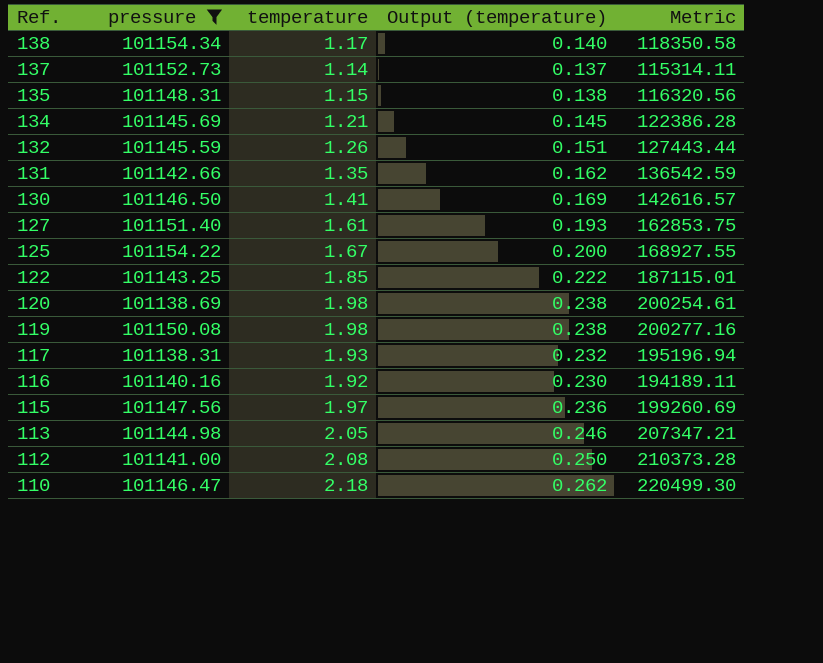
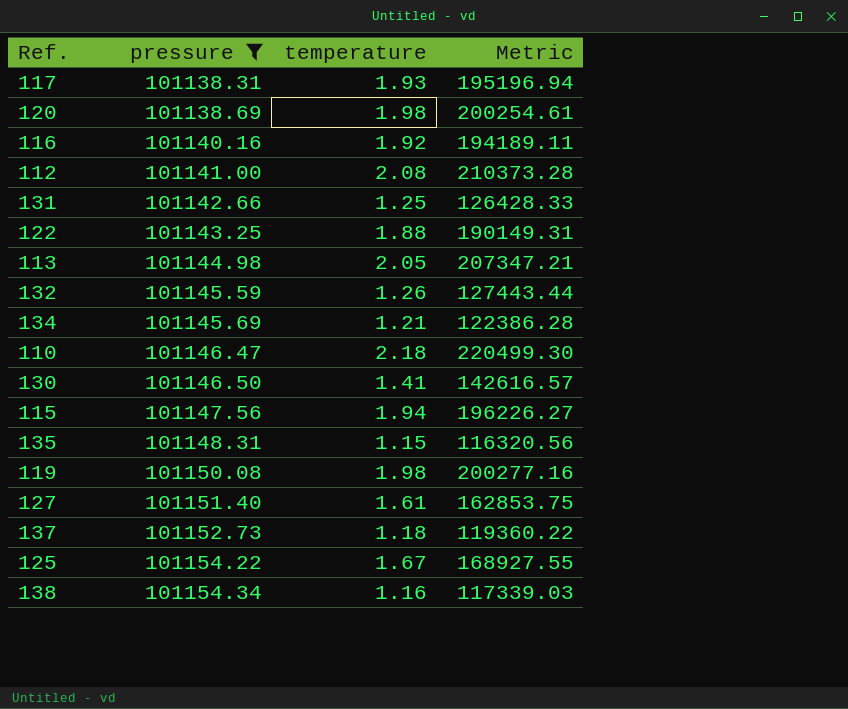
row order: Ref. descending -> pressure ascending
column Output (temperature) | formula: [temperature] * 0.12 -> none
131 | temperature: 1.35 -> 1.25
131 | Metric: 136542.59 -> 126428.33
122 | temperature: 1.85 -> 1.88
122 | Metric: 187115.01 -> 190149.31
115 | temperature: 1.97 -> 1.94
115 | Metric: 199260.69 -> 196226.27
137 | temperature: 1.14 -> 1.18
137 | Metric: 115314.11 -> 119360.22
138 | temperature: 1.17 -> 1.16
138 | Metric: 118350.58 -> 117339.03

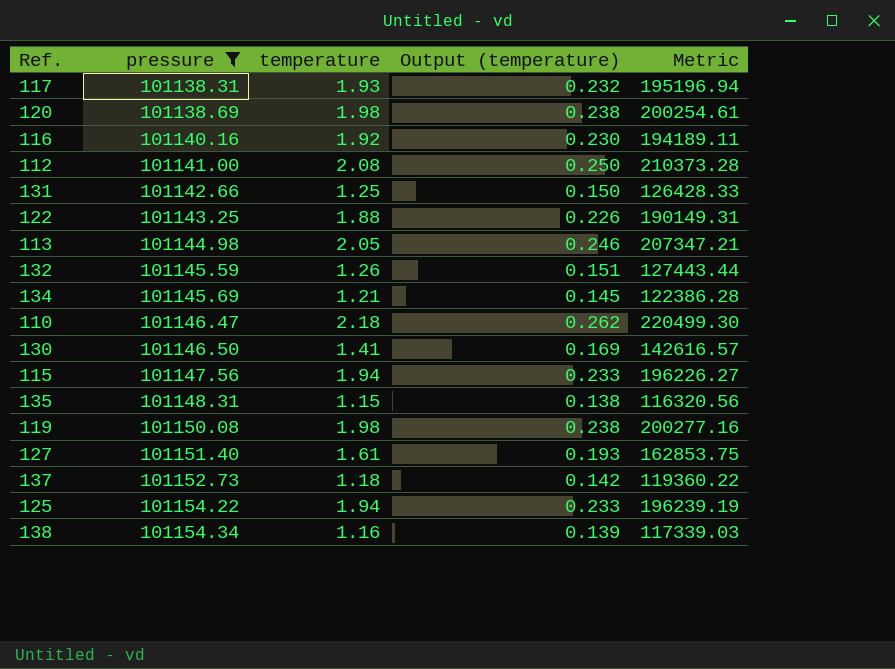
column Output (temperature) | formula: none -> [temperature] * 0.12
125 | temperature: 1.67 -> 1.94
125 | Metric: 168927.55 -> 196239.19

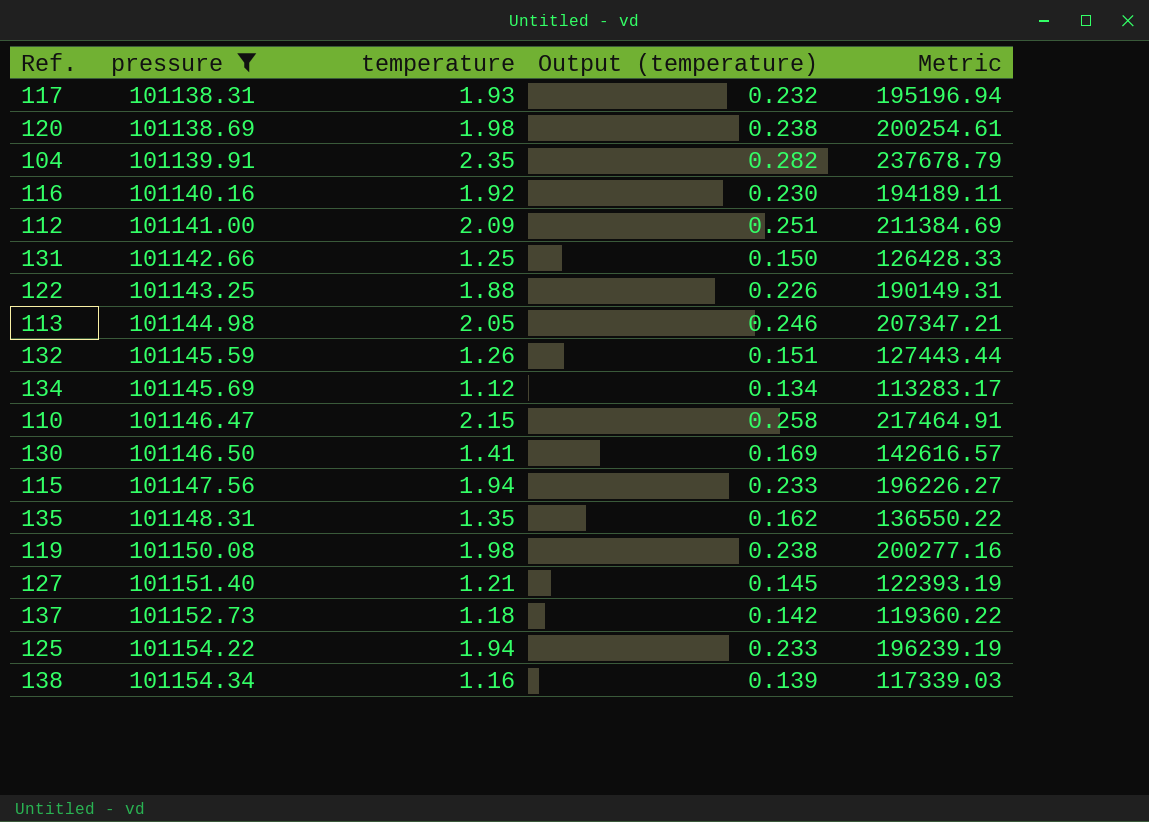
row 104: none -> 101139.91 | 2.35 | 0.282 | 237678.79
112 | temperature: 2.08 -> 2.09
112 | Output (temperature): 0.250 -> 0.251
112 | Metric: 210373.28 -> 211384.69
134 | temperature: 1.21 -> 1.12
134 | Output (temperature): 0.145 -> 0.134
134 | Metric: 122386.28 -> 113283.17
110 | temperature: 2.18 -> 2.15
110 | Output (temperature): 0.262 -> 0.258
110 | Metric: 220499.30 -> 217464.91
135 | temperature: 1.15 -> 1.35
135 | Output (temperature): 0.138 -> 0.162
135 | Metric: 116320.56 -> 136550.22
127 | temperature: 1.61 -> 1.21
127 | Output (temperature): 0.193 -> 0.145
127 | Metric: 162853.75 -> 122393.19

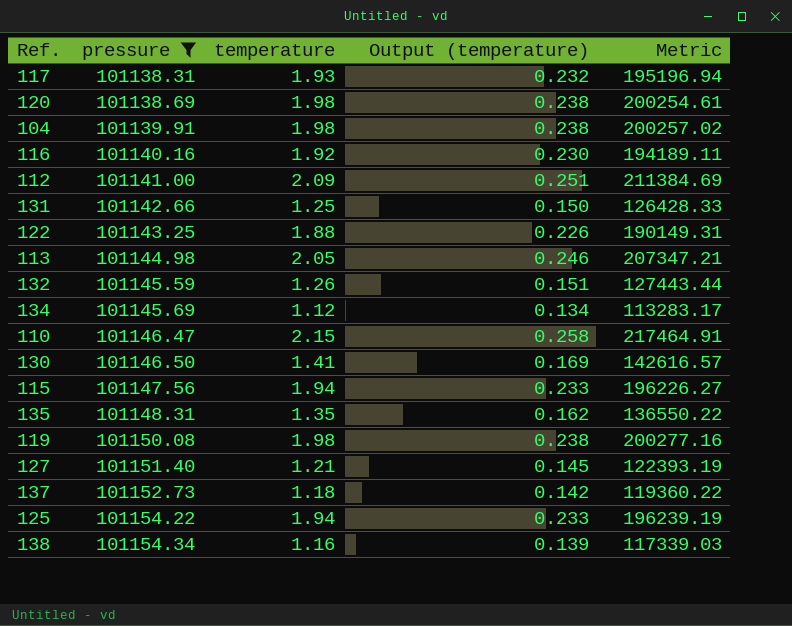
104 | temperature: 2.35 -> 1.98
104 | Output (temperature): 0.282 -> 0.238
104 | Metric: 237678.79 -> 200257.02

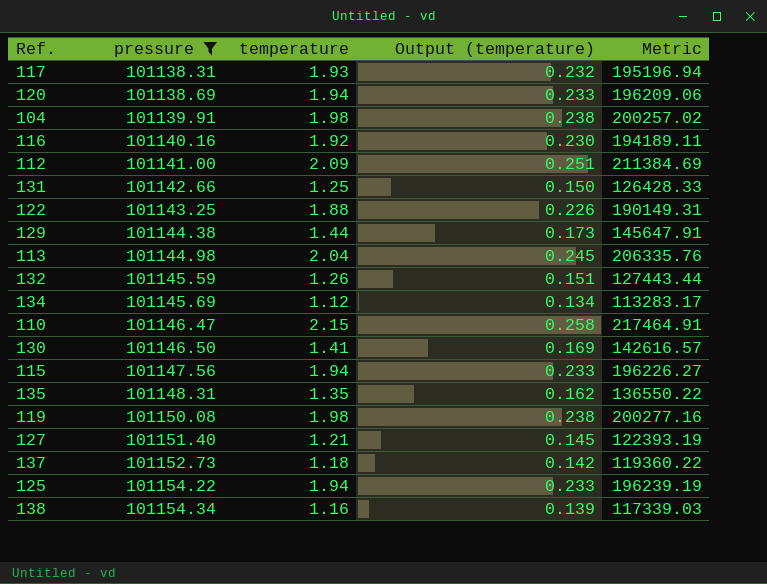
120 | temperature: 1.98 -> 1.94
120 | Output (temperature): 0.238 -> 0.233
120 | Metric: 200254.61 -> 196209.06
row 129: none -> 101144.38 | 1.44 | 0.173 | 145647.91
113 | temperature: 2.05 -> 2.04
113 | Output (temperature): 0.246 -> 0.245
113 | Metric: 207347.21 -> 206335.76

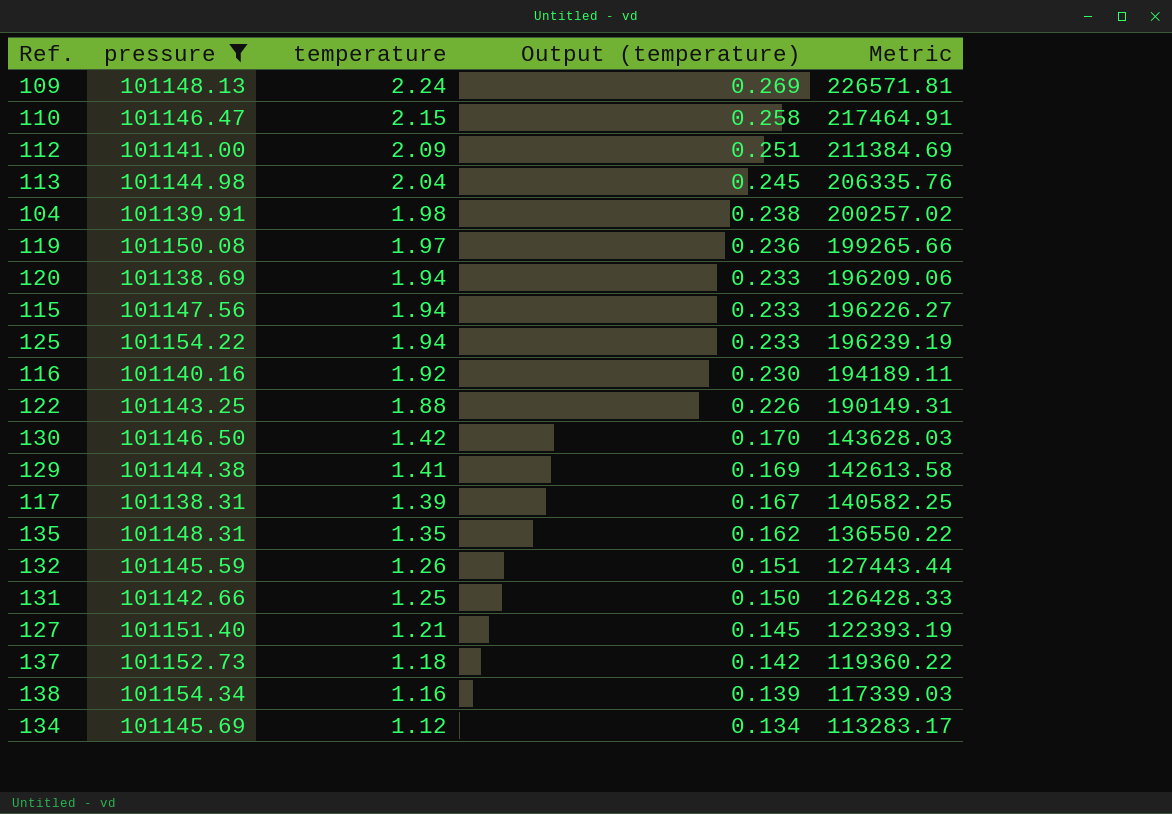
row order: pressure ascending -> temperature descending
row 109: none -> 101148.13 | 2.24 | 0.269 | 226571.81
119 | temperature: 1.98 -> 1.97
119 | Output (temperature): 0.238 -> 0.236
119 | Metric: 200277.16 -> 199265.66
130 | temperature: 1.41 -> 1.42
130 | Output (temperature): 0.169 -> 0.170
130 | Metric: 142616.57 -> 143628.03
129 | temperature: 1.44 -> 1.41
129 | Output (temperature): 0.173 -> 0.169
129 | Metric: 145647.91 -> 142613.58
117 | temperature: 1.93 -> 1.39
117 | Output (temperature): 0.232 -> 0.167
117 | Metric: 195196.94 -> 140582.25

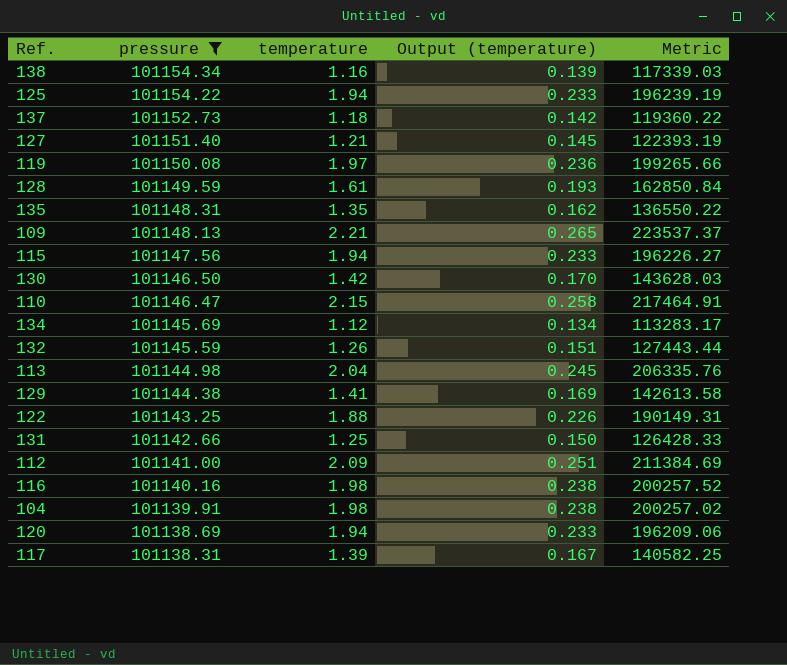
row order: temperature descending -> pressure descending
row 128: none -> 101149.59 | 1.61 | 0.193 | 162850.84
109 | temperature: 2.24 -> 2.21
109 | Output (temperature): 0.269 -> 0.265
109 | Metric: 226571.81 -> 223537.37
116 | temperature: 1.92 -> 1.98
116 | Output (temperature): 0.230 -> 0.238
116 | Metric: 194189.11 -> 200257.52

